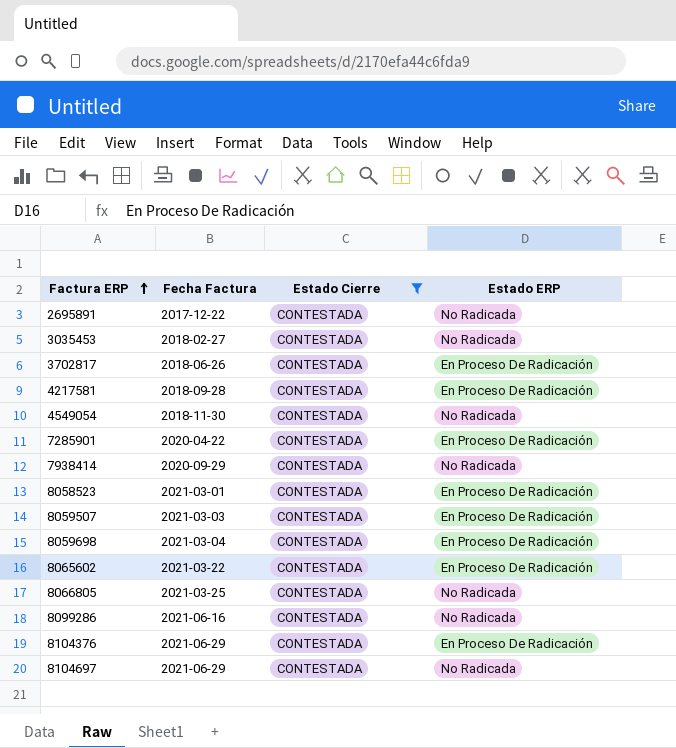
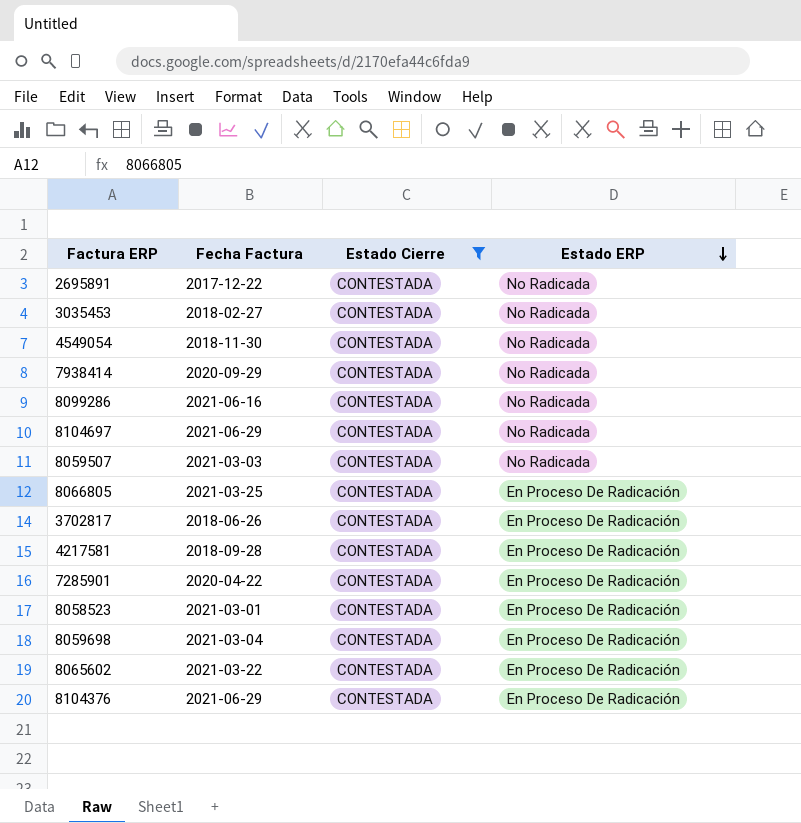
row order: Factura ERP ascending -> Estado ERP descending
8059507 | Estado ERP: En Proceso De Radicación -> No Radicada
8066805 | Estado ERP: No Radicada -> En Proceso De Radicación

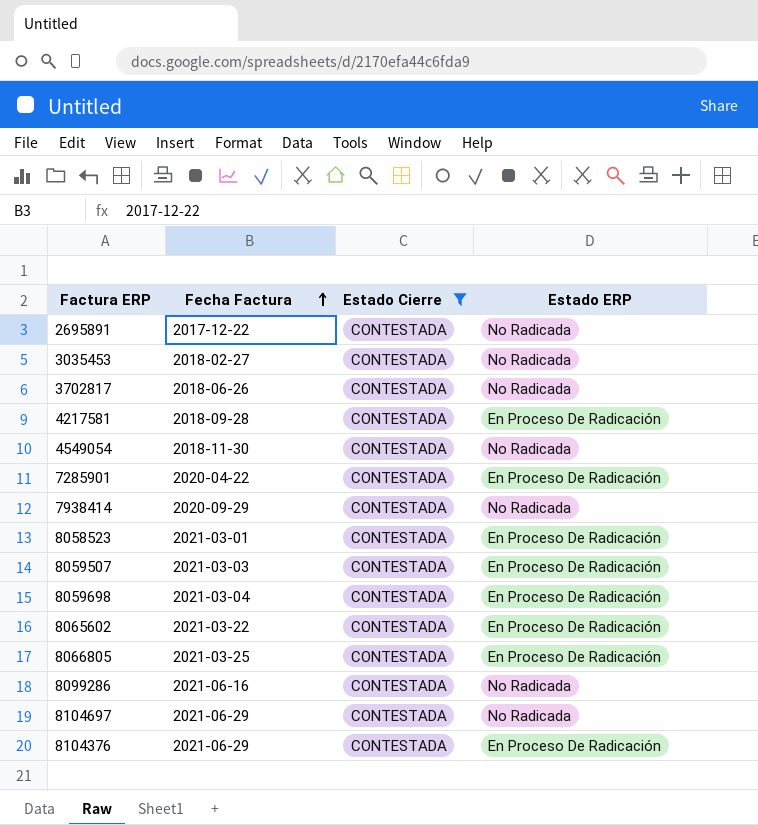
row order: Estado ERP descending -> Fecha Factura ascending
3702817 | Estado ERP: En Proceso De Radicación -> No Radicada
8059507 | Estado ERP: No Radicada -> En Proceso De Radicación

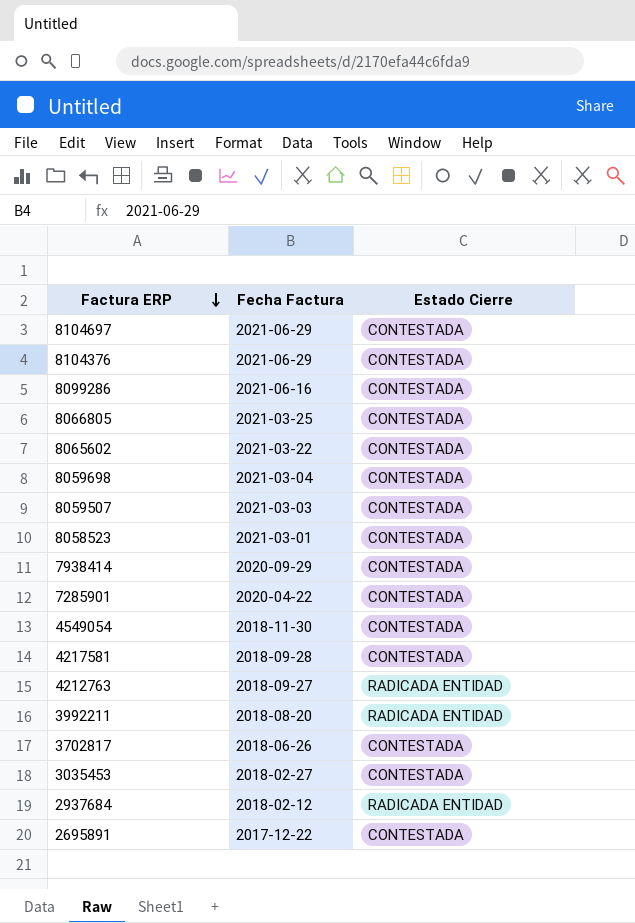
filter: Estado Cierre = CONTESTADA -> none
row order: Fecha Factura ascending -> Factura ERP descending
column Estado ERP | position: 4 -> none

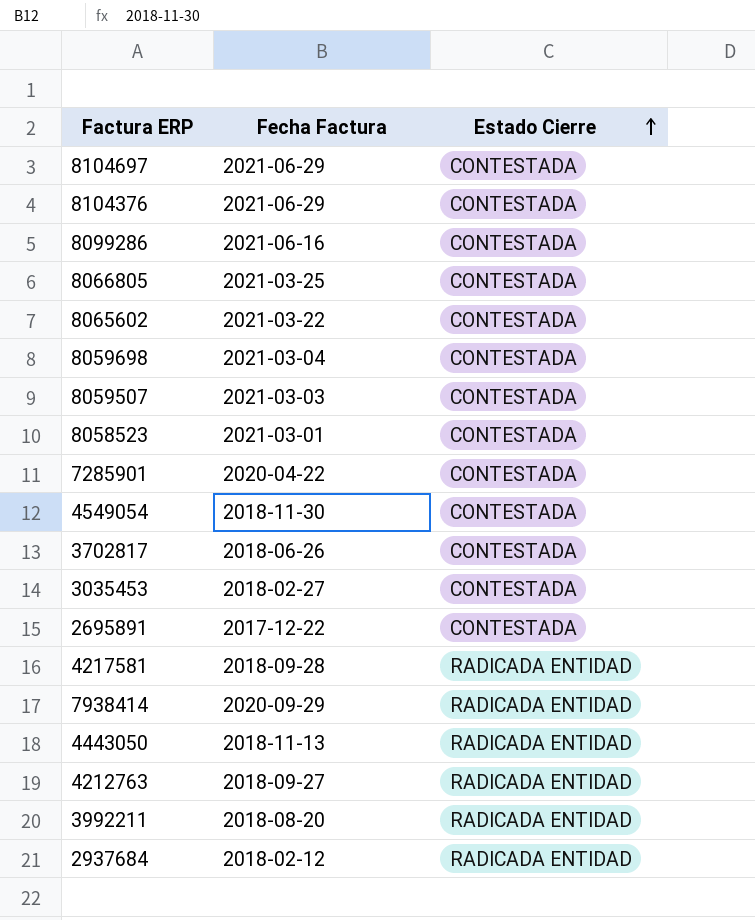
row order: Factura ERP descending -> Estado Cierre ascending
4217581 | Estado Cierre: CONTESTADA -> RADICADA ENTIDAD
7938414 | Estado Cierre: CONTESTADA -> RADICADA ENTIDAD
row 4443050: none -> 2018-11-13 | RADICADA ENTIDAD

